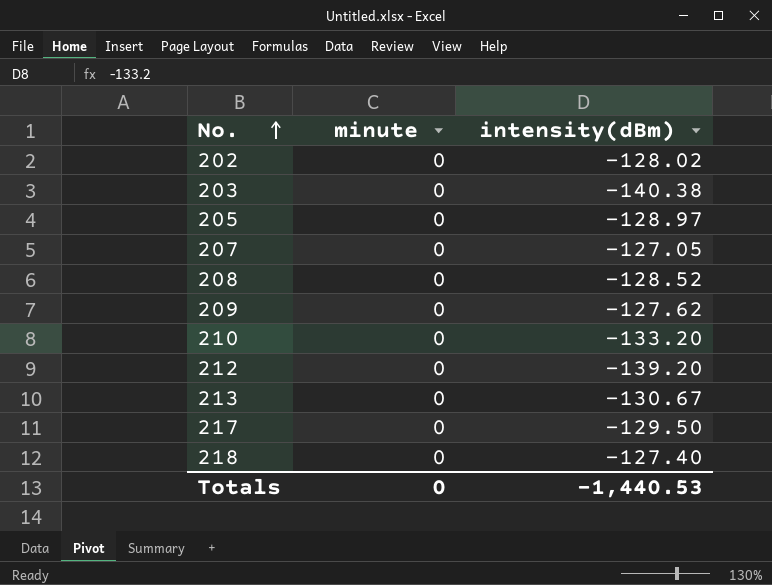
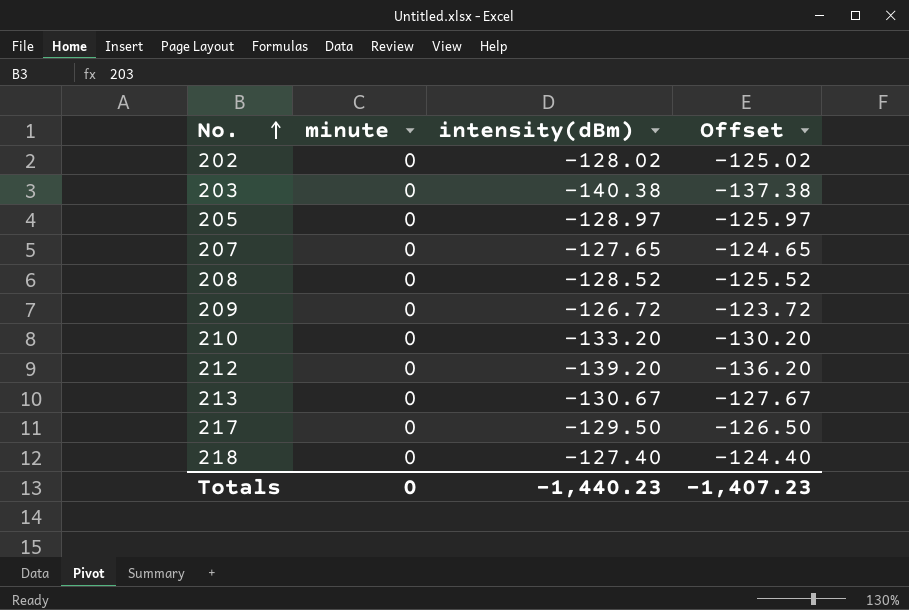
column Offset | formula: none -> [intensity(dBm)] + 3
207 | intensity(dBm): -127.05 -> -127.65
209 | intensity(dBm): -127.62 -> -126.72
Totals | intensity(dBm): -1,440.53 -> -1,440.23

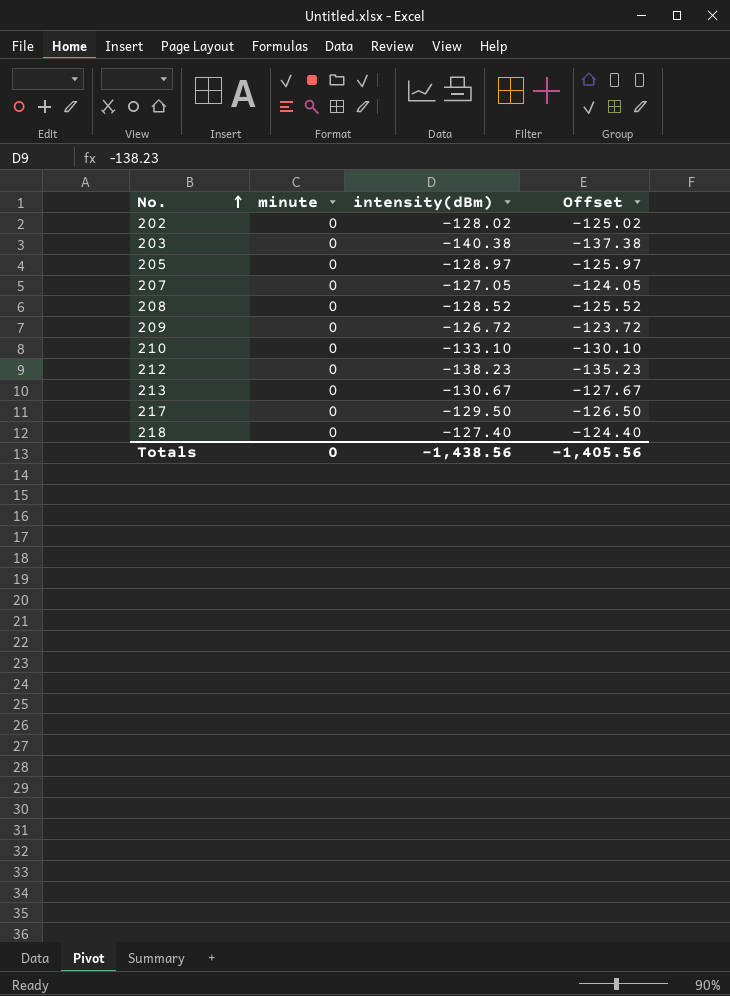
207 | intensity(dBm): -127.65 -> -127.05
207 | Offset: -124.65 -> -124.05
210 | intensity(dBm): -133.20 -> -133.10
210 | Offset: -130.20 -> -130.10
212 | intensity(dBm): -139.20 -> -138.23
212 | Offset: -136.20 -> -135.23
Totals | intensity(dBm): -1,440.23 -> -1,438.56
Totals | Offset: -1,407.23 -> -1,405.56

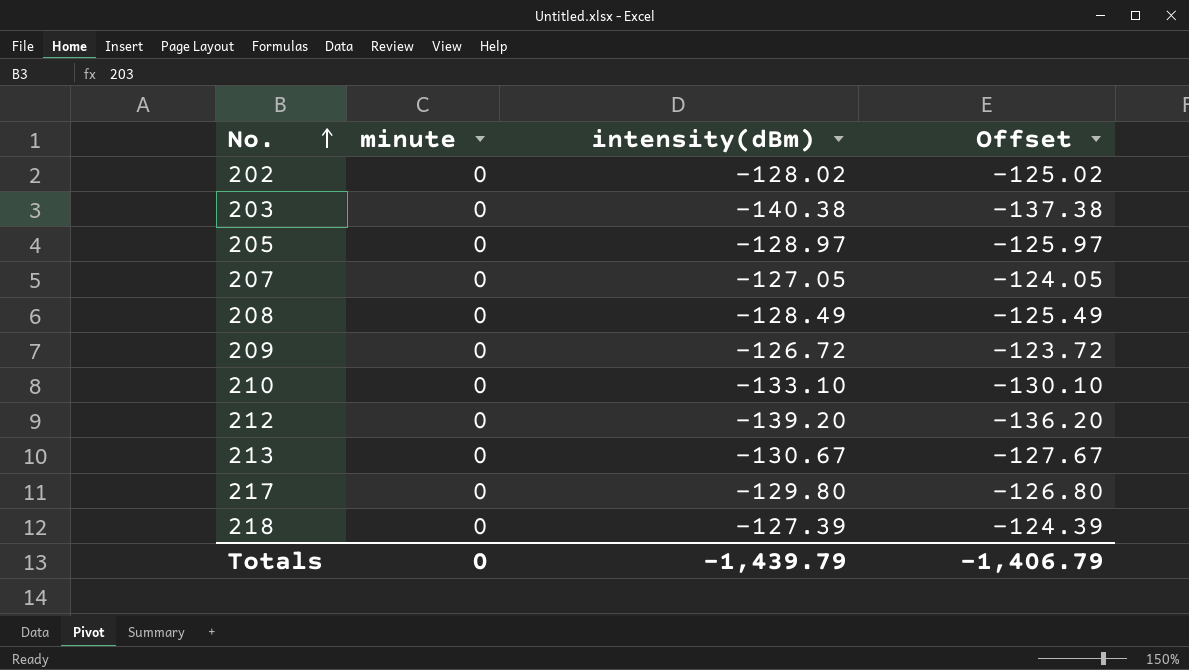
208 | intensity(dBm): -128.52 -> -128.49
208 | Offset: -125.52 -> -125.49
212 | intensity(dBm): -138.23 -> -139.20
212 | Offset: -135.23 -> -136.20
217 | intensity(dBm): -129.50 -> -129.80
217 | Offset: -126.50 -> -126.80
218 | intensity(dBm): -127.40 -> -127.39
218 | Offset: -124.40 -> -124.39
Totals | intensity(dBm): -1,438.56 -> -1,439.79
Totals | Offset: -1,405.56 -> -1,406.79

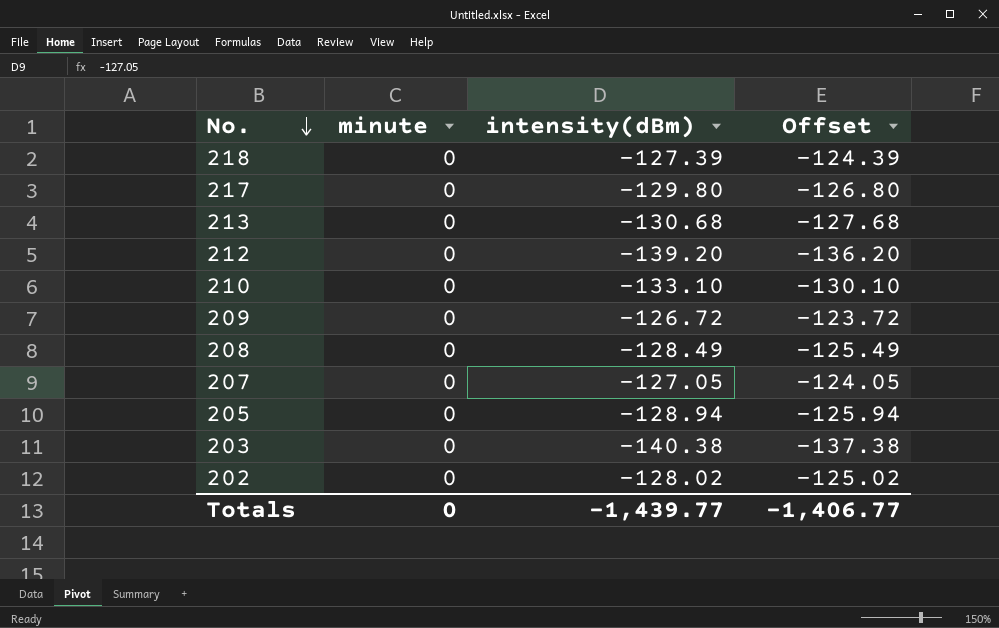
row order: No. ascending -> No. descending
213 | intensity(dBm): -130.67 -> -130.68
213 | Offset: -127.67 -> -127.68
205 | intensity(dBm): -128.97 -> -128.94
205 | Offset: -125.97 -> -125.94
Totals | intensity(dBm): -1,439.79 -> -1,439.77
Totals | Offset: -1,406.79 -> -1,406.77

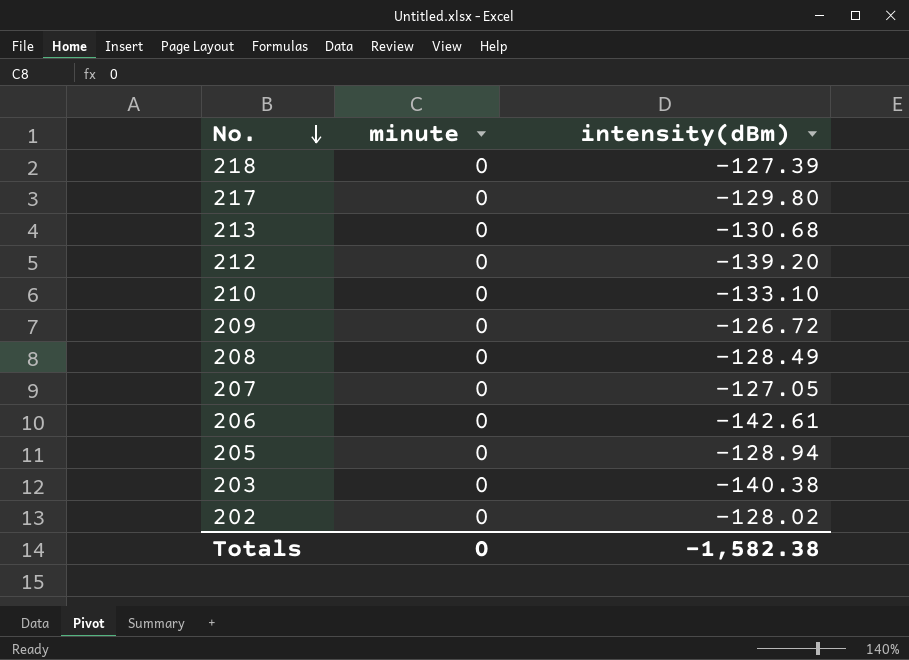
column Offset | formula: [intensity(dBm)] + 3 -> none
row 206: none -> 0 | -142.61
Totals | intensity(dBm): -1,439.77 -> -1,582.38

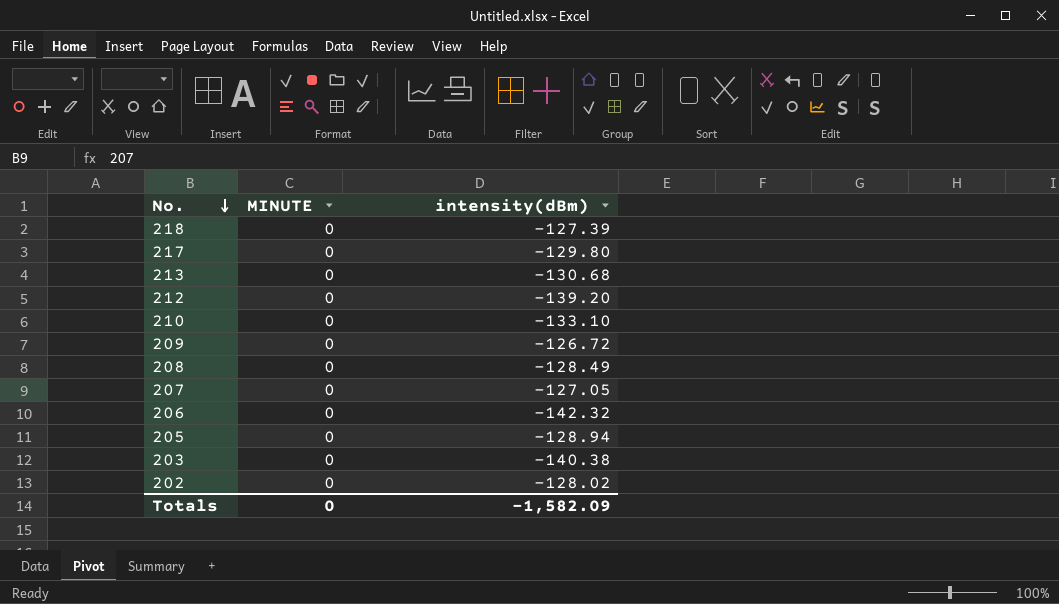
column name: minute -> MINUTE
206 | intensity(dBm): -142.61 -> -142.32
Totals | intensity(dBm): -1,582.38 -> -1,582.09

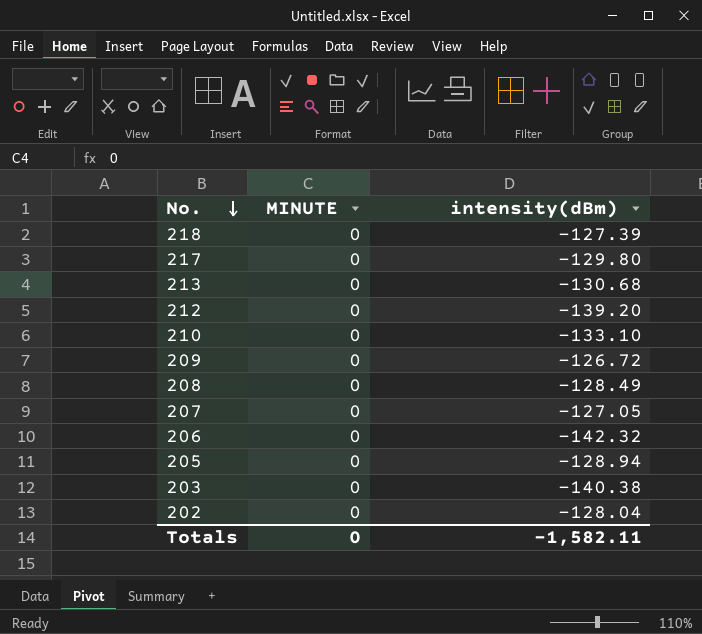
202 | intensity(dBm): -128.02 -> -128.04
Totals | intensity(dBm): -1,582.09 -> -1,582.11

